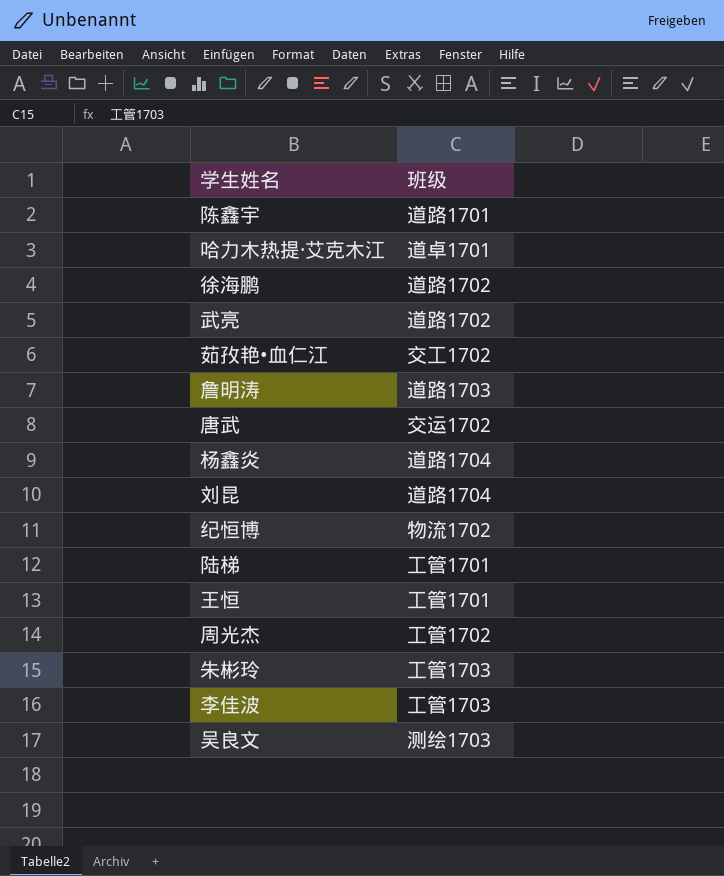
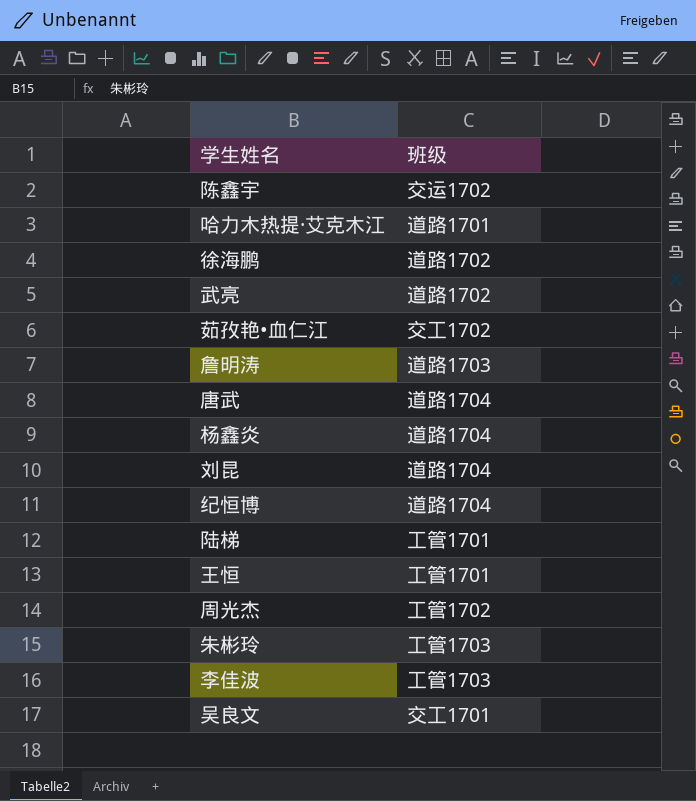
陈鑫宇 | 班级: 道路1701 -> 交运1702
哈力木热提·艾克木江 | 班级: 道卓1701 -> 道路1701
唐武 | 班级: 交运1702 -> 道路1704
纪恒博 | 班级: 物流1702 -> 道路1704
吴良文 | 班级: 测绘1703 -> 交工1701

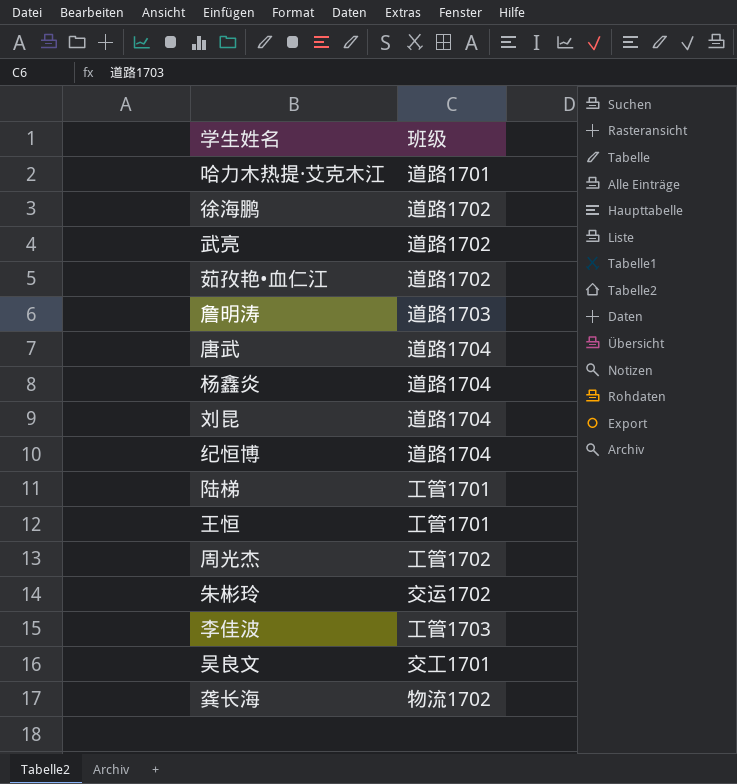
row 陈鑫宇: 交运1702 -> none
茹孜艳•血仁江 | 班级: 交工1702 -> 道路1702
朱彬玲 | 班级: 工管1703 -> 交运1702
row 龚长海: none -> 物流1702

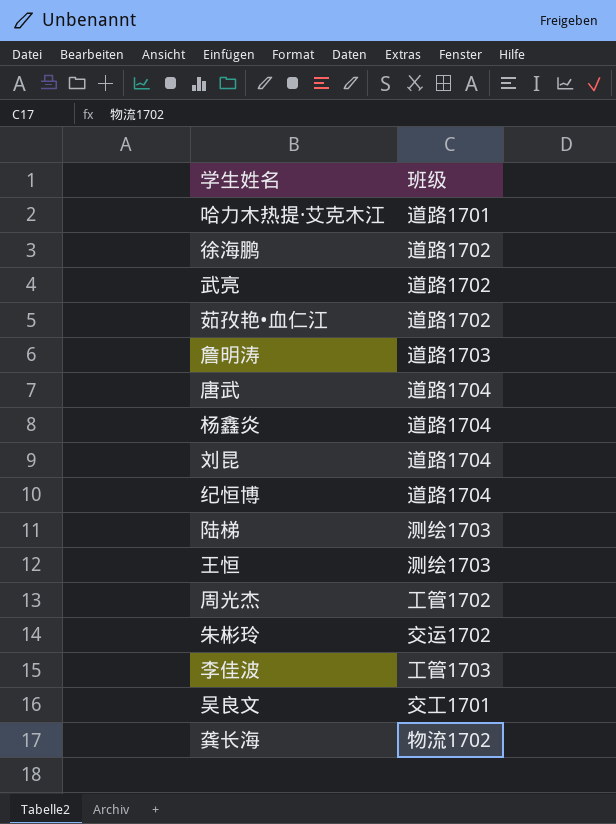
陆梯 | 班级: 工管1701 -> 测绘1703
王恒 | 班级: 工管1701 -> 测绘1703

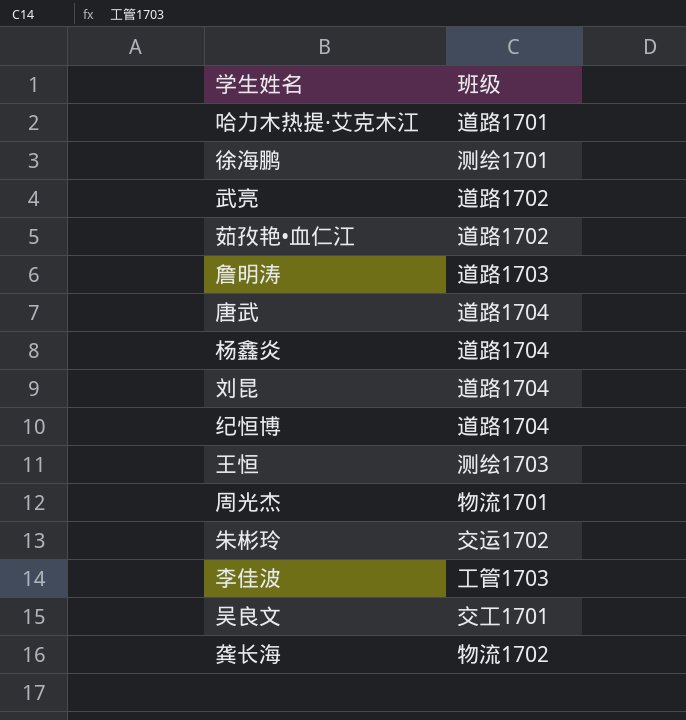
row 陆梯: 测绘1703 -> none
徐海鹏 | 班级: 道路1702 -> 测绘1701
周光杰 | 班级: 工管1702 -> 物流1701

